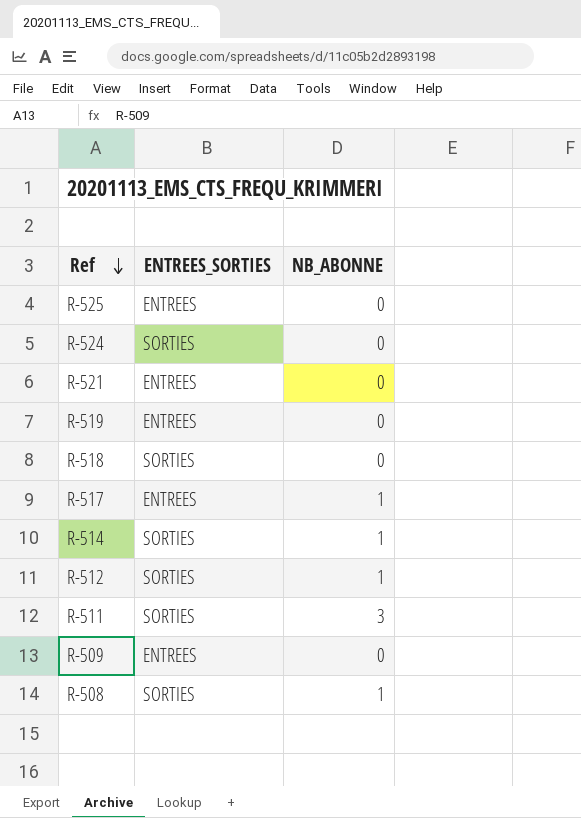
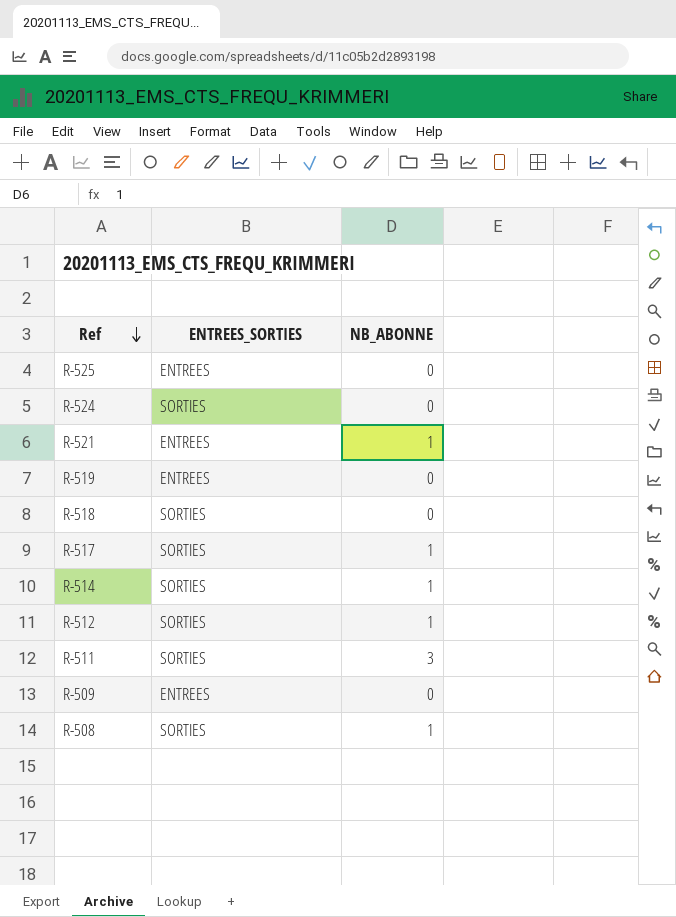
R-521 | NB_ABONNE: 0 -> 1
R-517 | ENTREES_SORTIES: ENTREES -> SORTIES

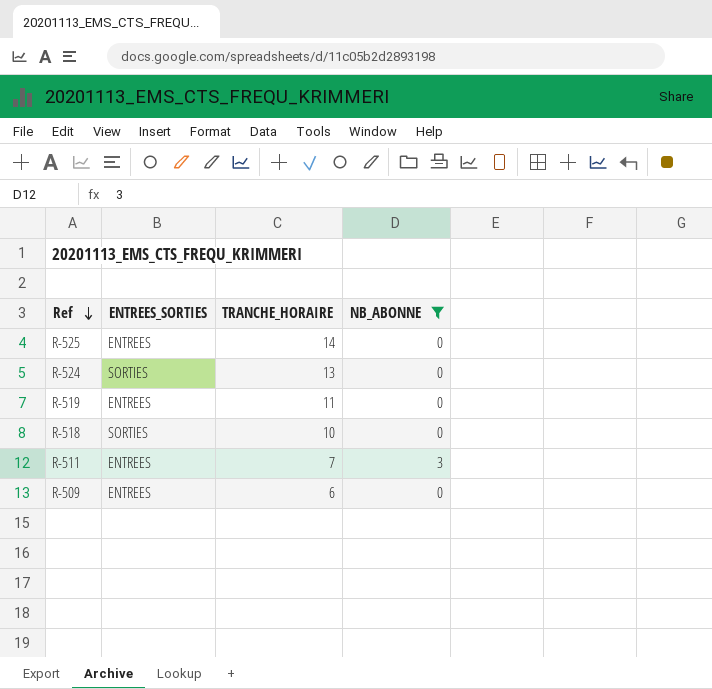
filter: none -> NB_ABONNE != 1
column TRANCHE_HORAIRE | position: none -> 3
R-511 | ENTREES_SORTIES: SORTIES -> ENTREES

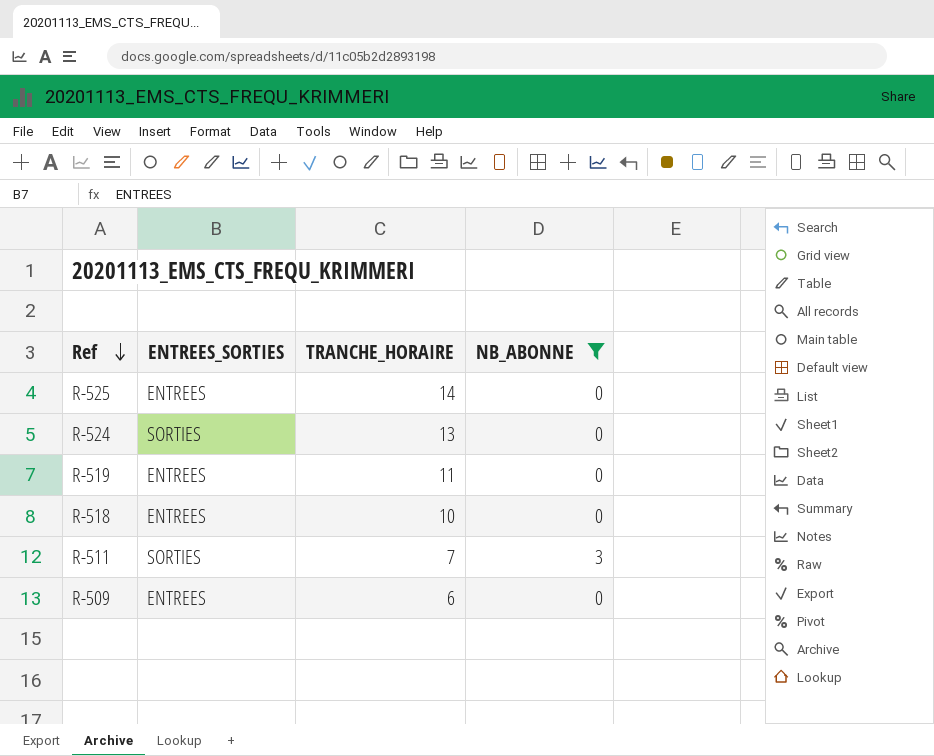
R-518 | ENTREES_SORTIES: SORTIES -> ENTREES
R-511 | ENTREES_SORTIES: ENTREES -> SORTIES

